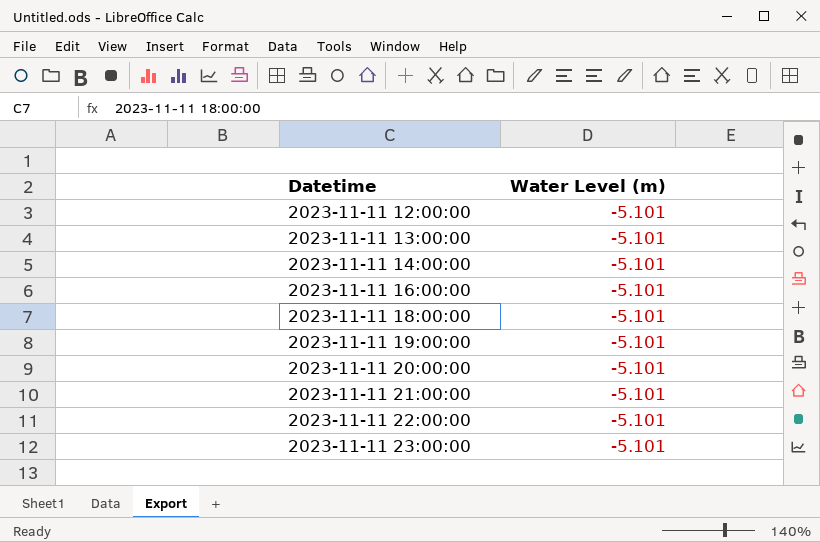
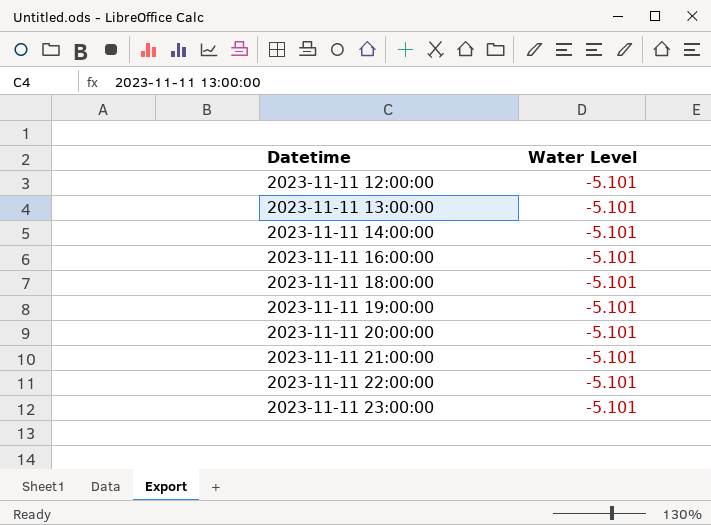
column name: Water Level (m) -> Water Level

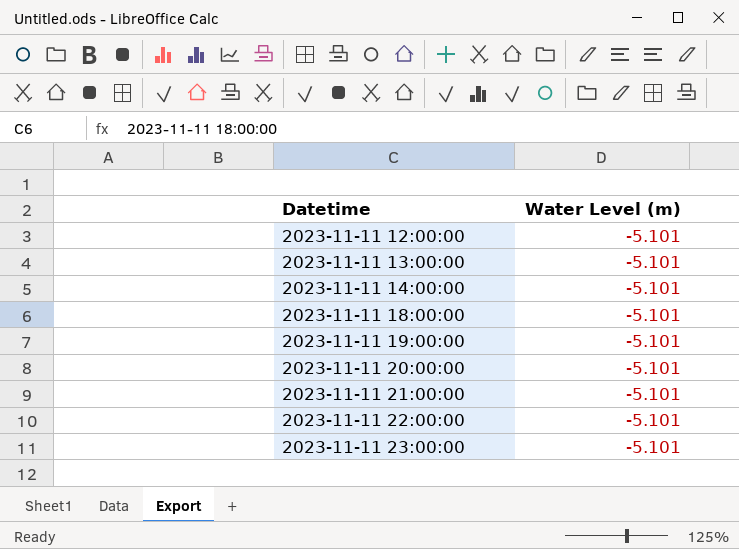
column name: Water Level -> Water Level (m)
row 2023-11-11 16:00:00: -5.101 -> none

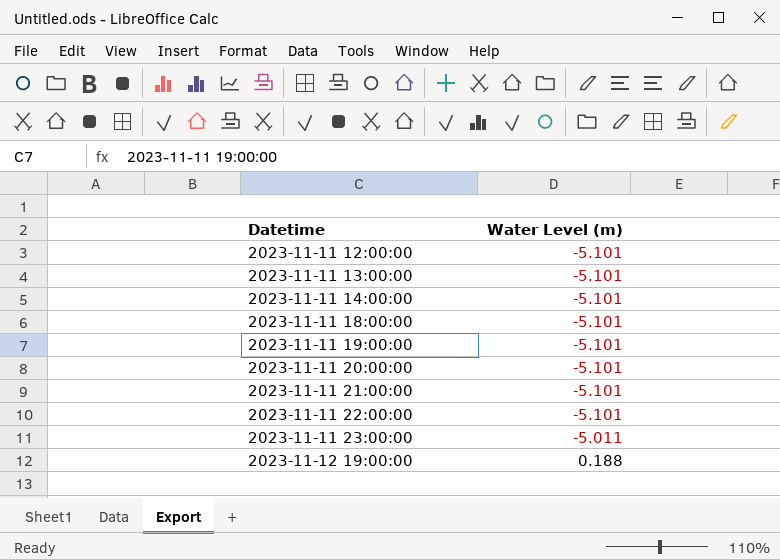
2023-11-11 23:00:00 | Water Level (m): -5.101 -> -5.011
row 2023-11-12 19:00:00: none -> 0.188

